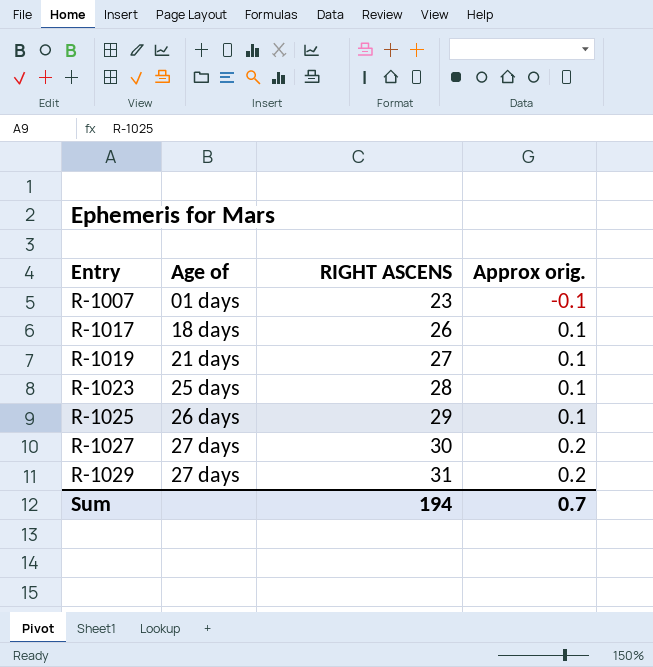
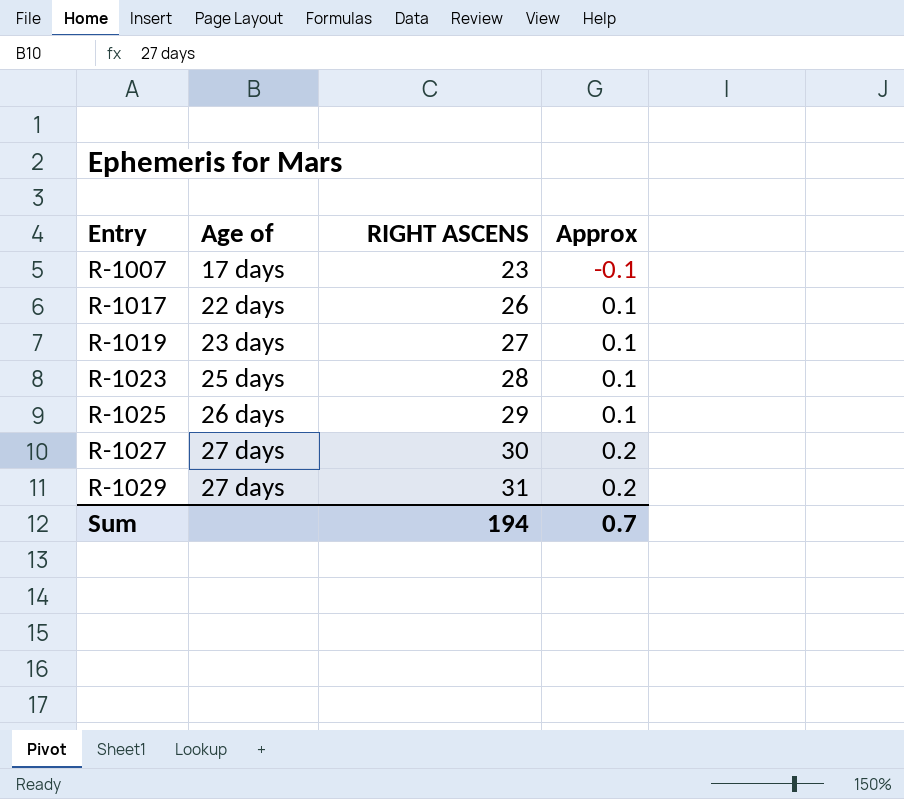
column name: Approx orig. -> Approx
R-1007 | Age of: 01 days -> 17 days
R-1017 | Age of: 18 days -> 22 days
R-1019 | Age of: 21 days -> 23 days

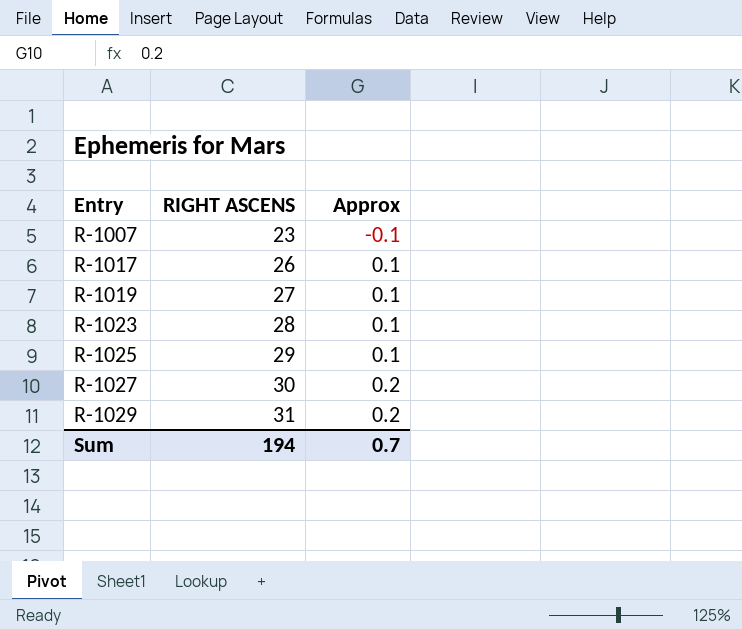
column Age of | position: 2 -> none

